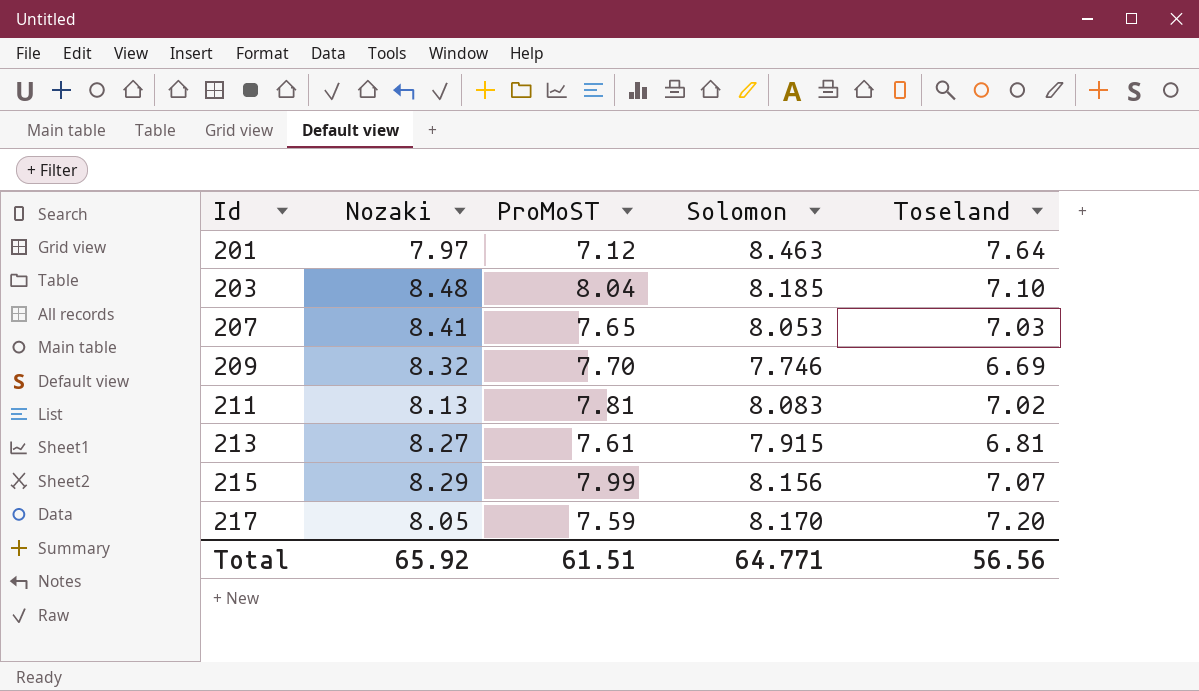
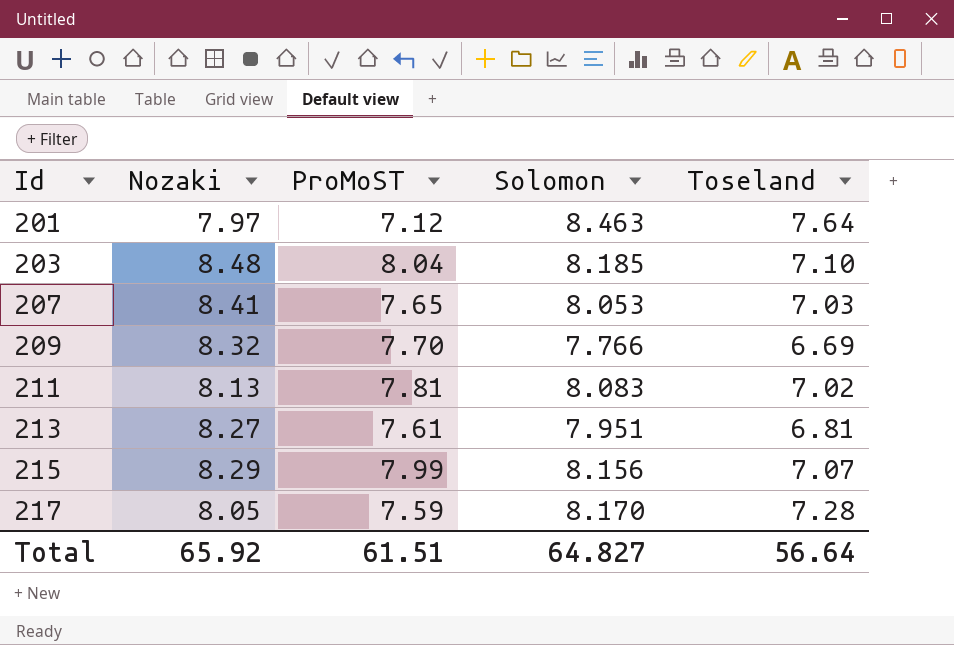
209 | Solomon: 7.746 -> 7.766
213 | Solomon: 7.915 -> 7.951
217 | Toseland: 7.20 -> 7.28
Total | Solomon: 64.771 -> 64.827
Total | Toseland: 56.56 -> 56.64

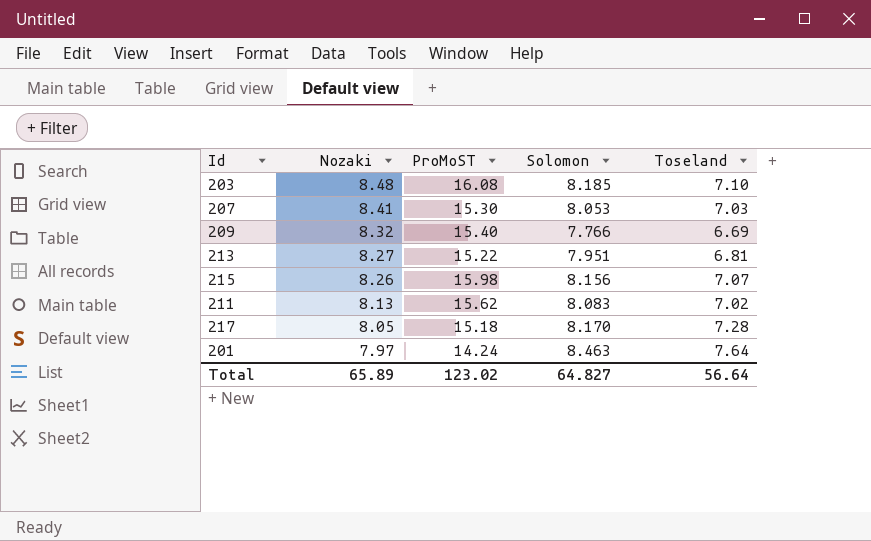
row order: Id ascending -> Nozaki descending
203 | ProMoST: 8.04 -> 16.08
207 | ProMoST: 7.65 -> 15.30
209 | ProMoST: 7.70 -> 15.40
213 | ProMoST: 7.61 -> 15.22
215 | Nozaki: 8.29 -> 8.26
215 | ProMoST: 7.99 -> 15.98
211 | ProMoST: 7.81 -> 15.62
217 | ProMoST: 7.59 -> 15.18
201 | ProMoST: 7.12 -> 14.24
Total | Nozaki: 65.92 -> 65.89
Total | ProMoST: 61.51 -> 123.02

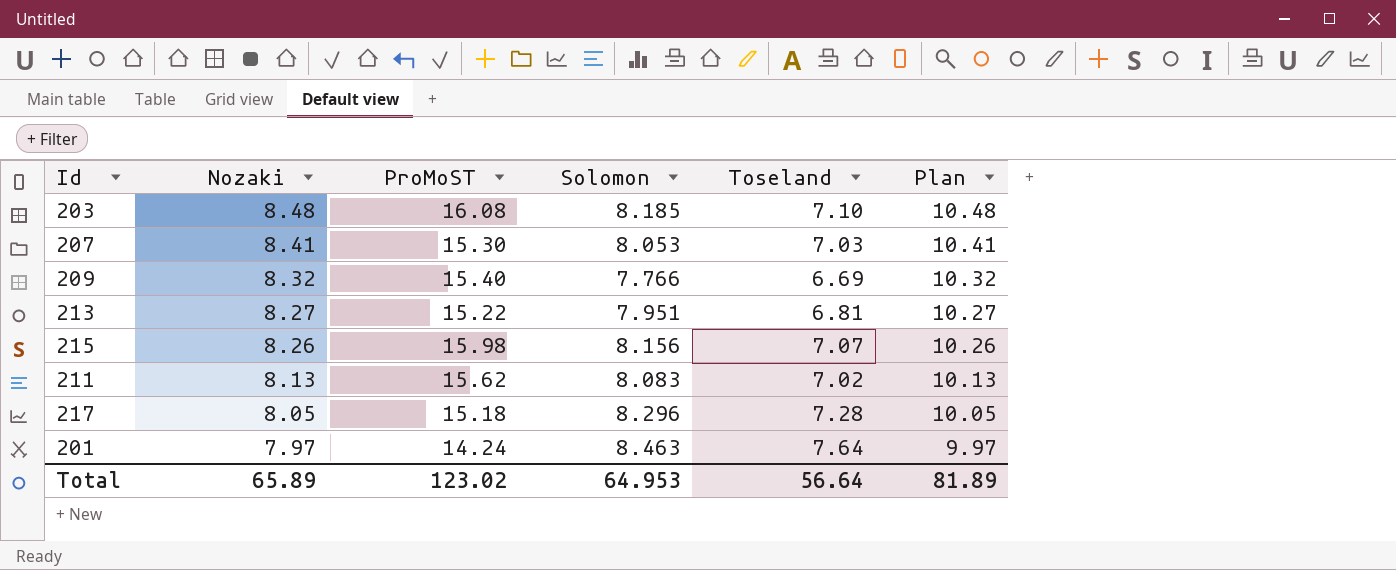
column Plan | formula: none -> [Nozaki] + 2
217 | Solomon: 8.170 -> 8.296
Total | Solomon: 64.827 -> 64.953

